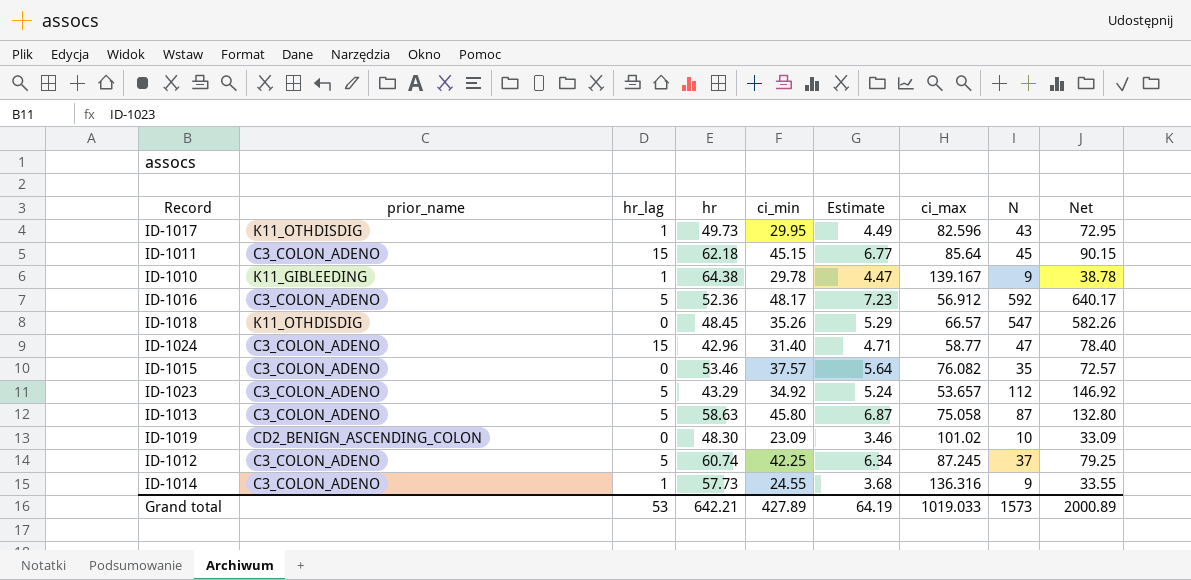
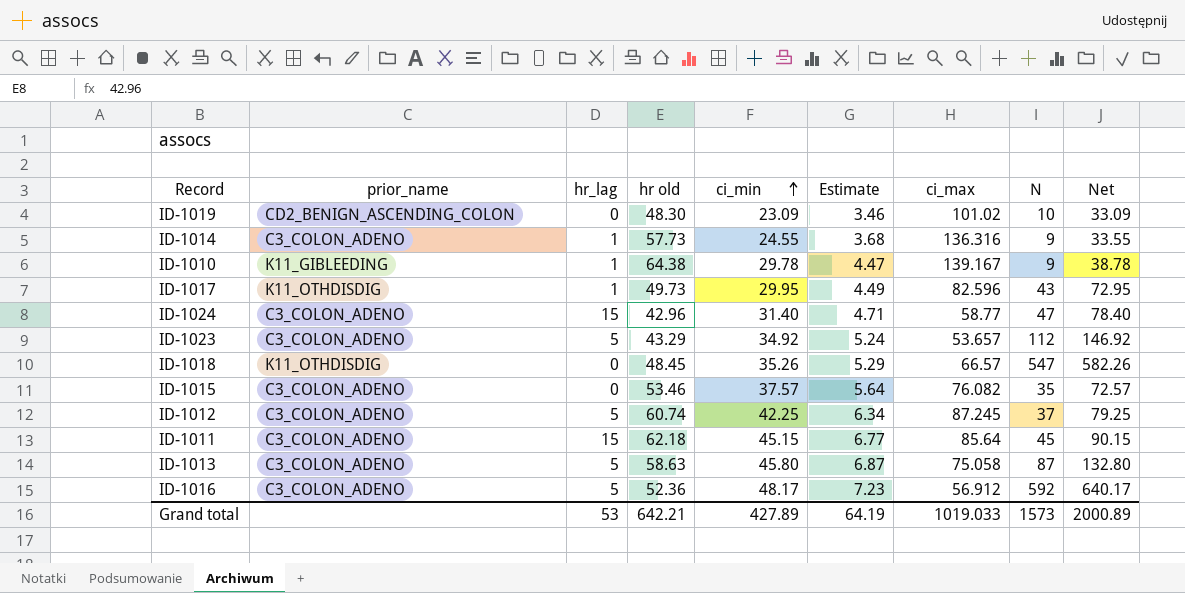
row order: none -> ci_min ascending
column name: hr -> hr old

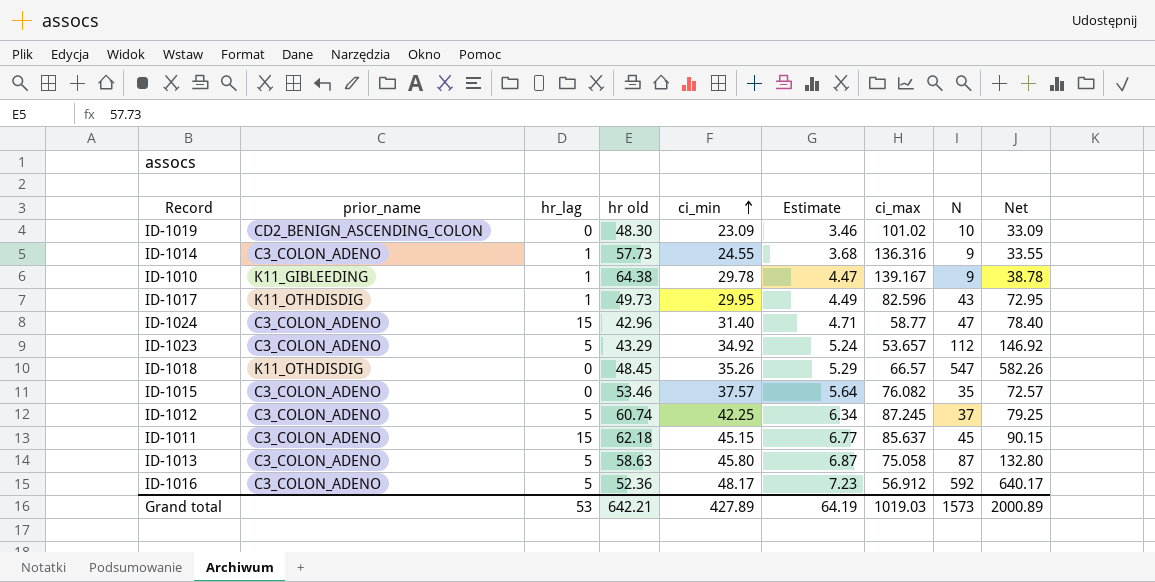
ID-1011 | ci_max: 85.64 -> 85.637
Grand total | ci_max: 1019.033 -> 1019.03

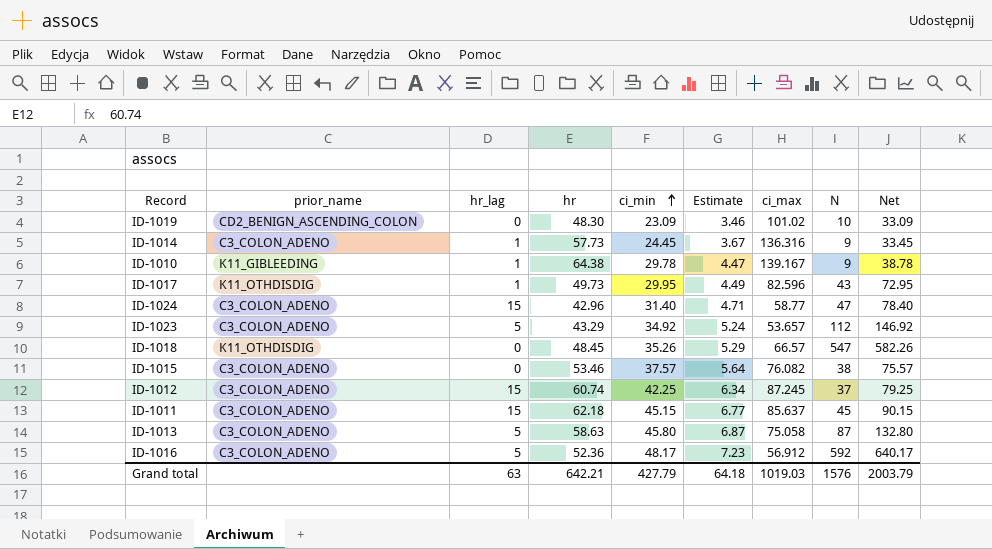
column name: hr old -> hr
ID-1014 | ci_min: 24.55 -> 24.45
ID-1014 | Estimate: 3.68 -> 3.67
ID-1014 | Net: 33.55 -> 33.45
ID-1015 | N: 35 -> 38
ID-1015 | Net: 72.57 -> 75.57
ID-1012 | hr_lag: 5 -> 15
Grand total | hr_lag: 53 -> 63
Grand total | ci_min: 427.89 -> 427.79
Grand total | Estimate: 64.19 -> 64.18
Grand total | N: 1573 -> 1576
Grand total | Net: 2000.89 -> 2003.79

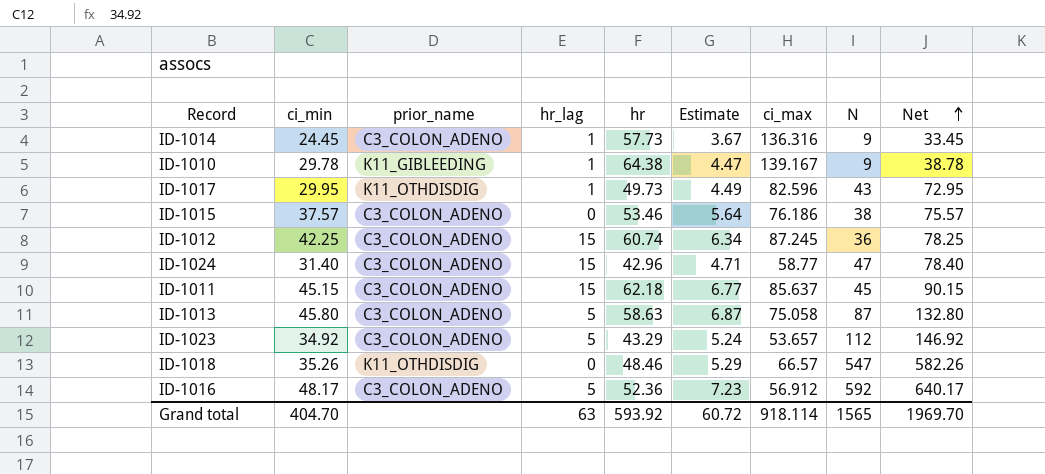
row order: ci_min ascending -> Net ascending
column ci_min | position: 5 -> 2
row ID-1019: CD2_BENIGN_ASCENDING_COLON | 0 | 48.30 | 23.09 | 3.46 | 101.02 | 10 | 33.09 -> none
ID-1015 | ci_max: 76.082 -> 76.186
ID-1012 | N: 37 -> 36
ID-1012 | Net: 79.25 -> 78.25
ID-1018 | hr: 48.45 -> 48.46
Grand total | ci_min: 427.79 -> 404.70
Grand total | hr: 642.21 -> 593.92
Grand total | Estimate: 64.18 -> 60.72
Grand total | ci_max: 1019.03 -> 918.114
Grand total | N: 1576 -> 1565
Grand total | Net: 2003.79 -> 1969.70

